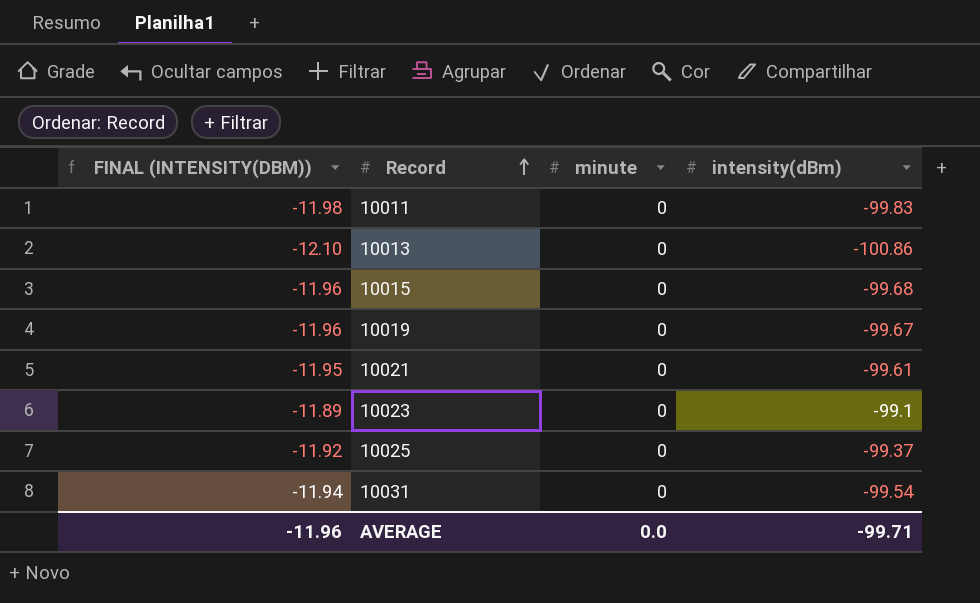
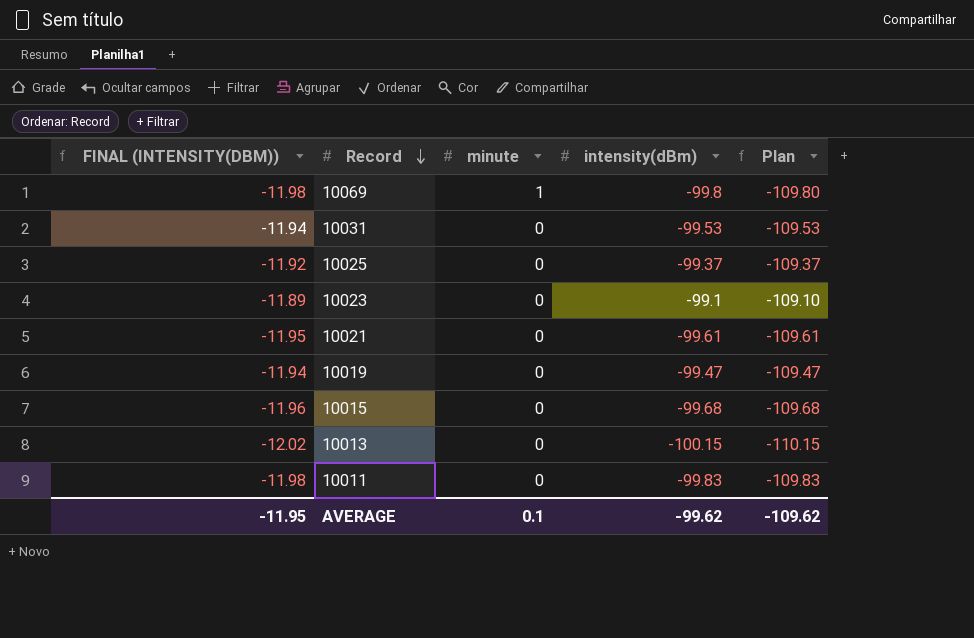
row order: Record ascending -> Record descending
column Plan | formula: none -> [intensity(dBm)] - 10
row 10069: none -> -11.98 | 1 | -99.8 | -109.80
10031 | intensity(dBm): -99.54 -> -99.53
10019 | FINAL (INTENSITY(DBM)): -11.96 -> -11.94
10019 | intensity(dBm): -99.67 -> -99.47
10013 | FINAL (INTENSITY(DBM)): -12.10 -> -12.02
10013 | intensity(dBm): -100.86 -> -100.15
AVERAGE | FINAL (INTENSITY(DBM)): -11.96 -> -11.95
AVERAGE | minute: 0.0 -> 0.1
AVERAGE | intensity(dBm): -99.71 -> -99.62

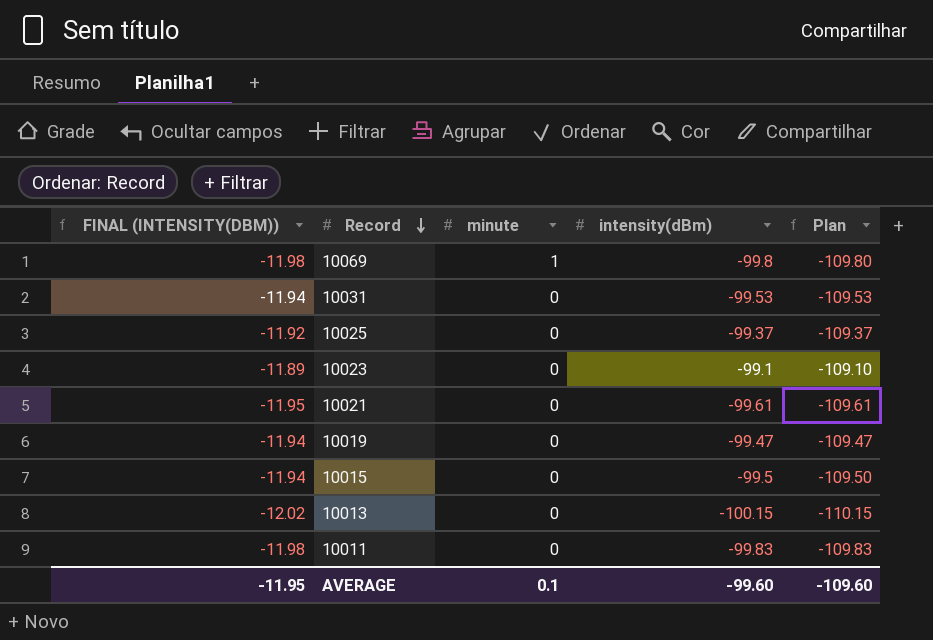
10015 | FINAL (INTENSITY(DBM)): -11.96 -> -11.94
10015 | intensity(dBm): -99.68 -> -99.5
10015 | Plan: -109.68 -> -109.50
AVERAGE | intensity(dBm): -99.62 -> -99.60
AVERAGE | Plan: -109.62 -> -109.60

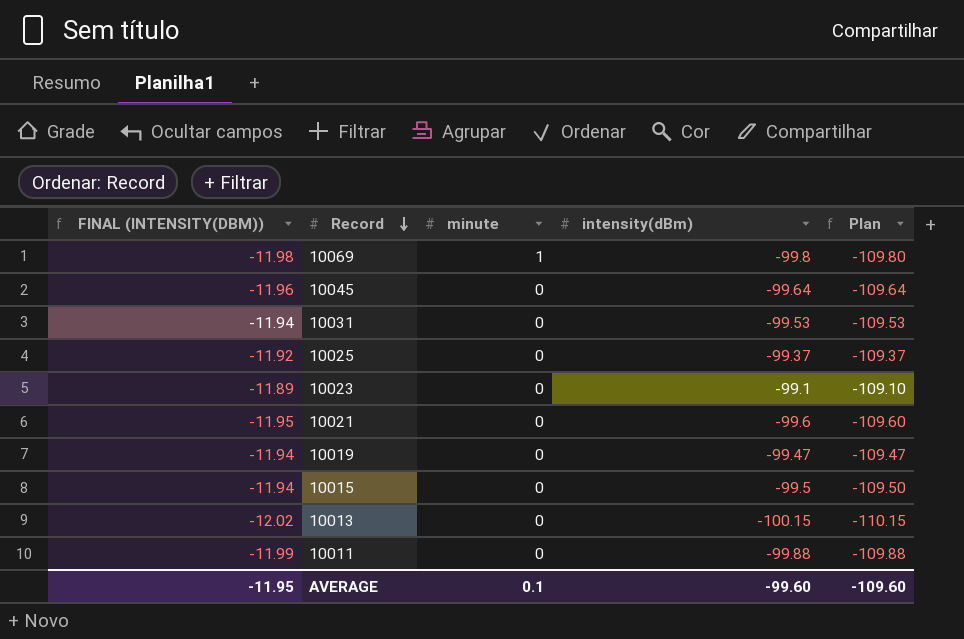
row 10045: none -> -11.96 | 0 | -99.64 | -109.64
10021 | intensity(dBm): -99.61 -> -99.6
10021 | Plan: -109.61 -> -109.60
10011 | FINAL (INTENSITY(DBM)): -11.98 -> -11.99
10011 | intensity(dBm): -99.83 -> -99.88
10011 | Plan: -109.83 -> -109.88

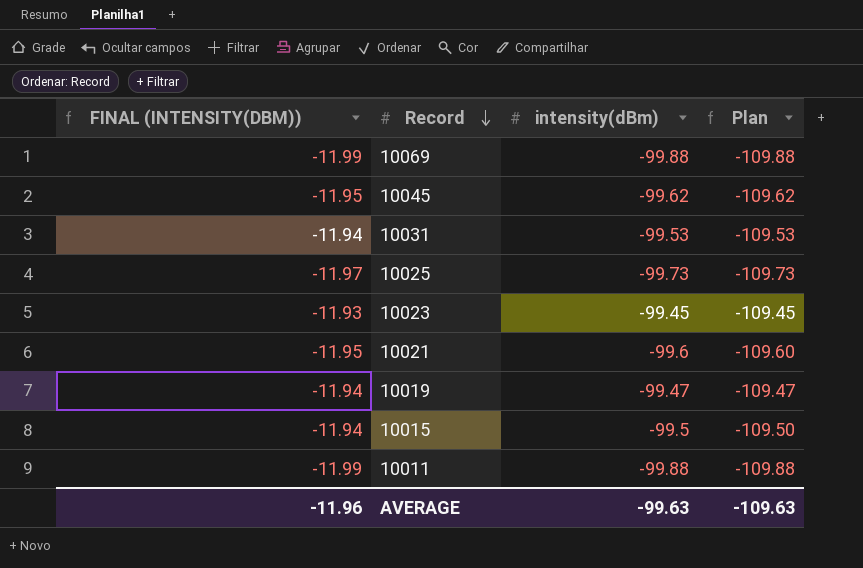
column minute | position: 3 -> none
row 10013: -12.02 | 0 | -100.15 | -110.15 -> none
10069 | FINAL (INTENSITY(DBM)): -11.98 -> -11.99
10069 | intensity(dBm): -99.8 -> -99.88
10069 | Plan: -109.80 -> -109.88
10045 | FINAL (INTENSITY(DBM)): -11.96 -> -11.95
10045 | intensity(dBm): -99.64 -> -99.62
10045 | Plan: -109.64 -> -109.62
10025 | FINAL (INTENSITY(DBM)): -11.92 -> -11.97
10025 | intensity(dBm): -99.37 -> -99.73
10025 | Plan: -109.37 -> -109.73
10023 | FINAL (INTENSITY(DBM)): -11.89 -> -11.93
10023 | intensity(dBm): -99.1 -> -99.45
10023 | Plan: -109.10 -> -109.45
AVERAGE | FINAL (INTENSITY(DBM)): -11.95 -> -11.96
AVERAGE | intensity(dBm): -99.60 -> -99.63
AVERAGE | Plan: -109.60 -> -109.63

